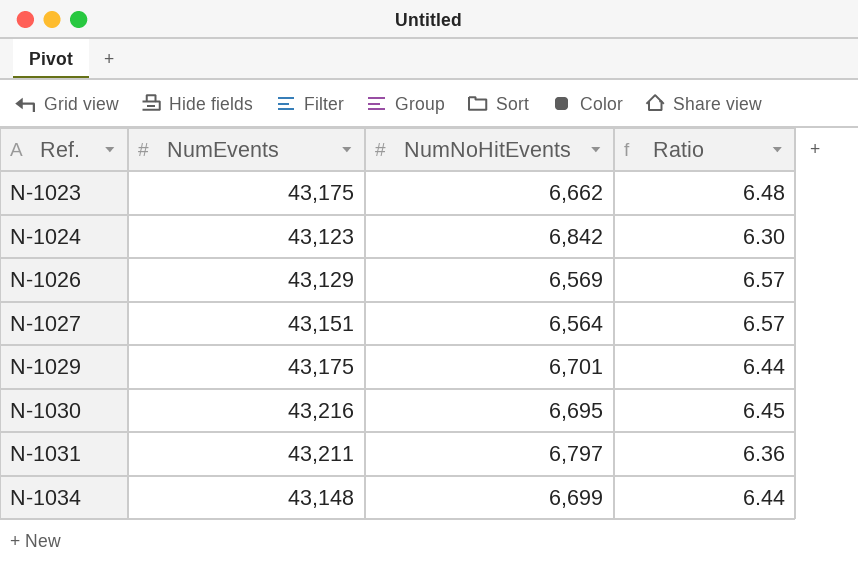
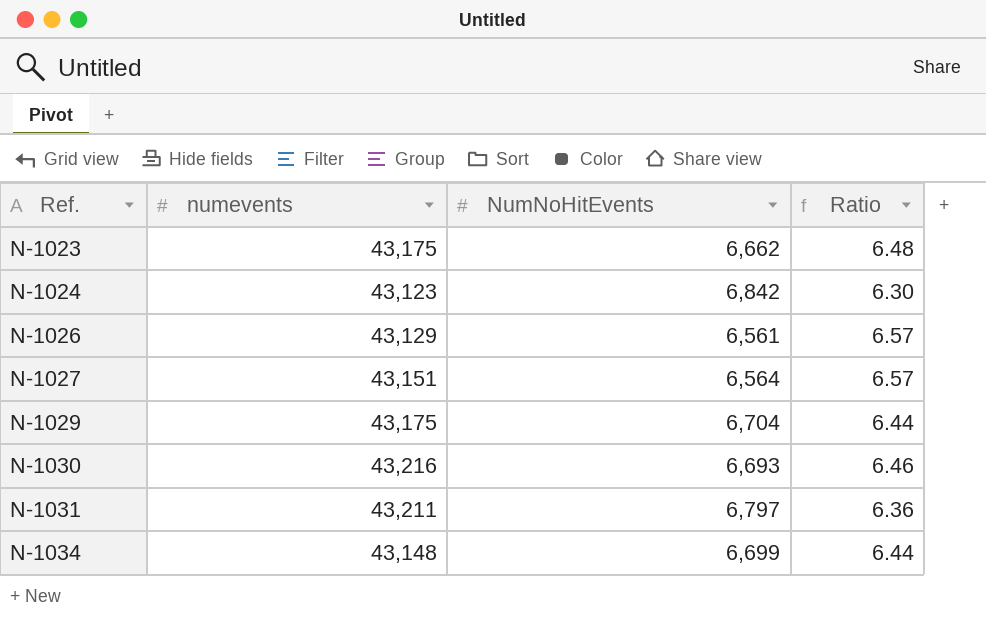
column name: NumEvents -> numevents
N-1026 | NumNoHitEvents: 6,569 -> 6,561
N-1029 | NumNoHitEvents: 6,701 -> 6,704
N-1030 | NumNoHitEvents: 6,695 -> 6,693
N-1030 | Ratio: 6.45 -> 6.46

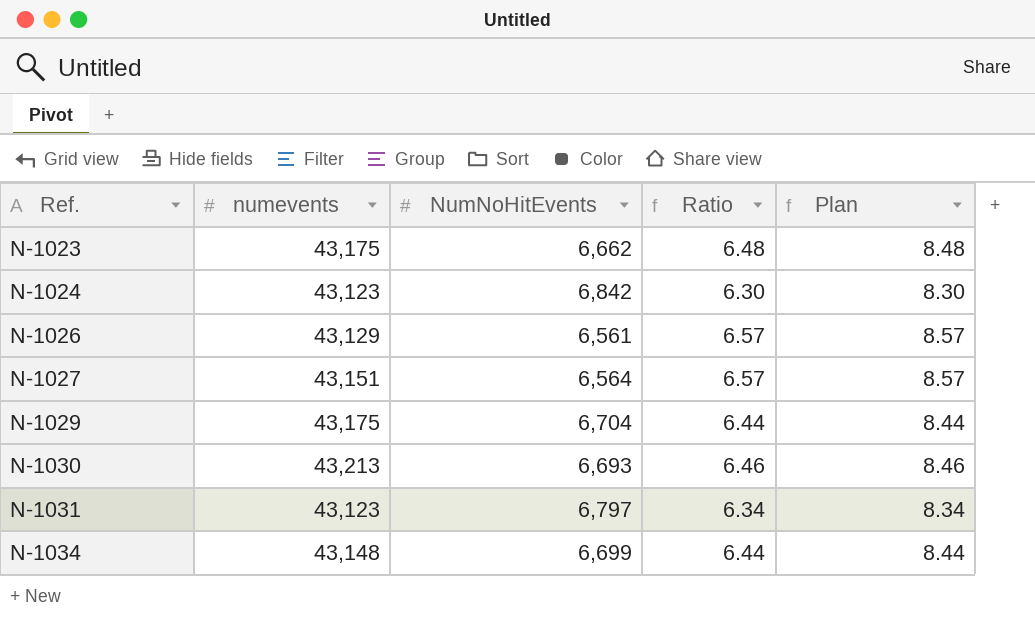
column Plan | formula: none -> [Ratio] + 2
N-1030 | numevents: 43,216 -> 43,213
N-1031 | numevents: 43,211 -> 43,123
N-1031 | Ratio: 6.36 -> 6.34

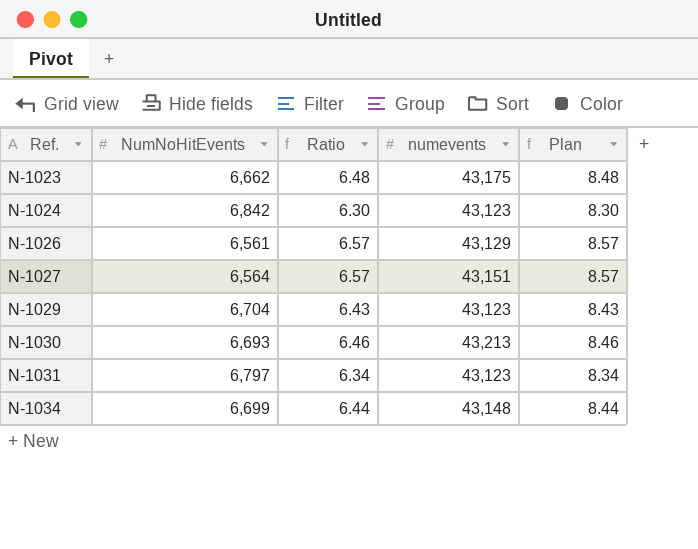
column numevents | position: 2 -> 4
N-1029 | Ratio: 6.44 -> 6.43
N-1029 | numevents: 43,175 -> 43,123
N-1029 | Plan: 8.44 -> 8.43

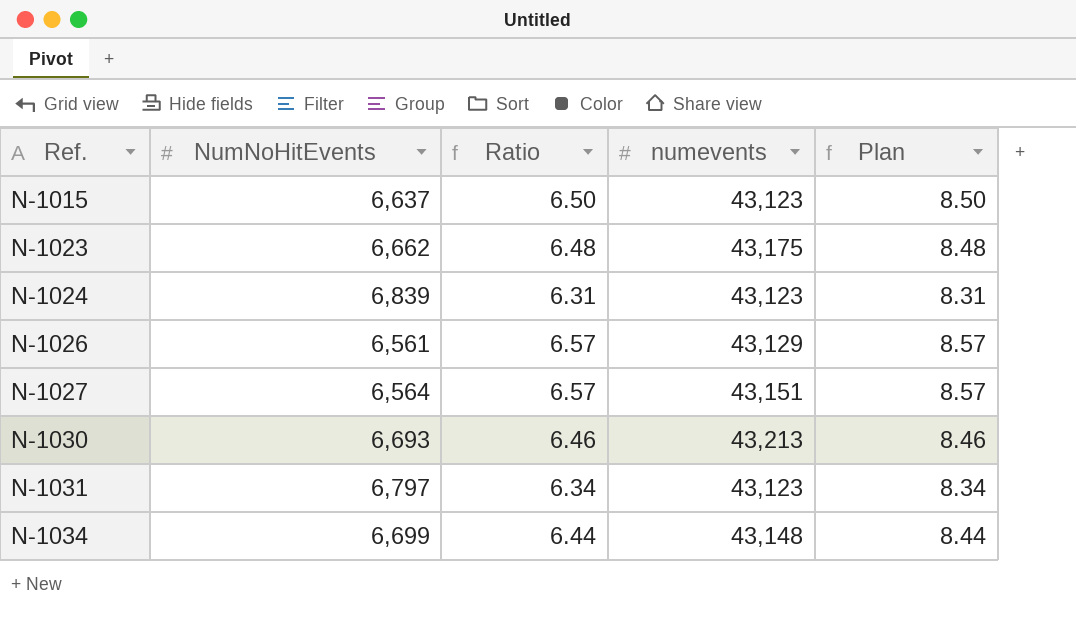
row N-1029: 6,704 | 6.43 | 43,123 | 8.43 -> none
row N-1015: none -> 6,637 | 6.50 | 43,123 | 8.50
N-1024 | NumNoHitEvents: 6,842 -> 6,839
N-1024 | Ratio: 6.30 -> 6.31
N-1024 | Plan: 8.30 -> 8.31

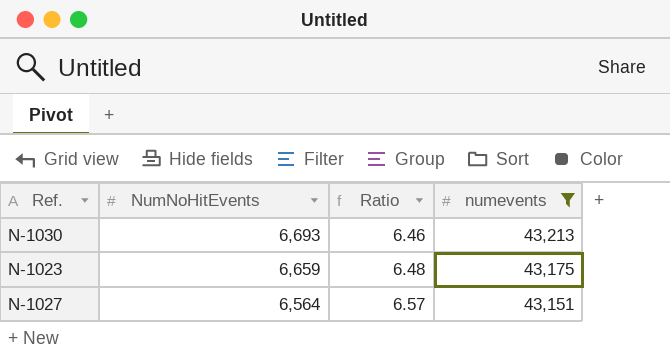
filter: none -> numevents >= 43,151
row order: Ref. ascending -> NumNoHitEvents descending
column Plan | formula: [Ratio] + 2 -> none
N-1023 | NumNoHitEvents: 6,662 -> 6,659

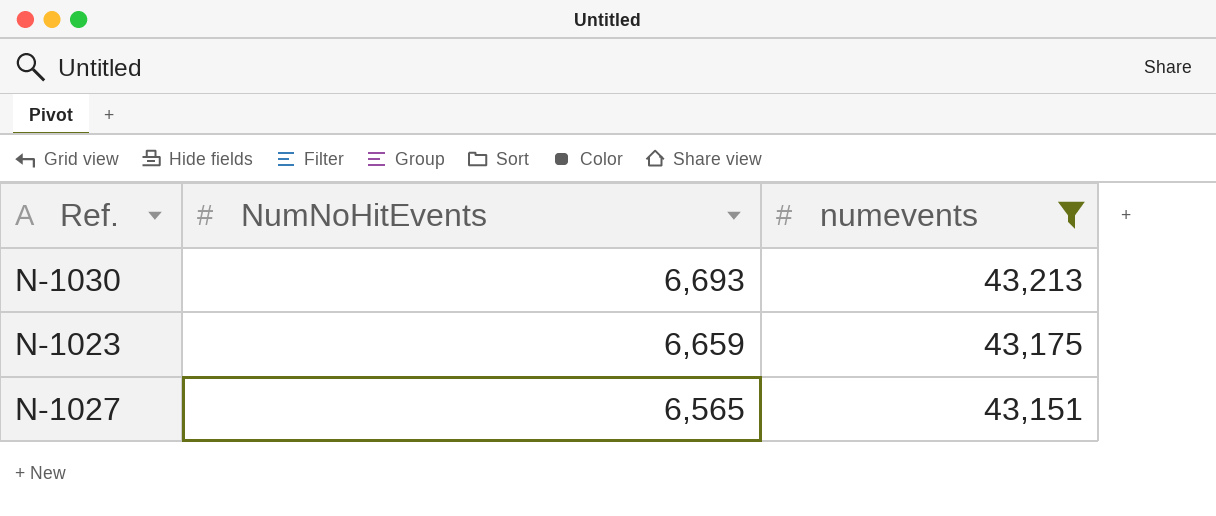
column Ratio | formula: [numevents] / [NumNoHitEvents] -> none
N-1027 | NumNoHitEvents: 6,564 -> 6,565

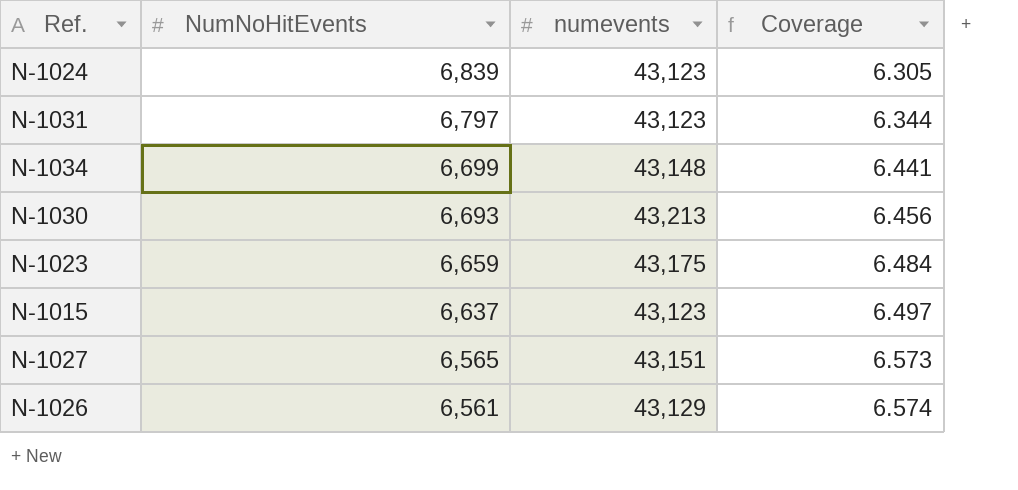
filter: numevents >= 43,151 -> none
column Coverage | formula: none -> [numevents] / [NumNoHitEvents]

